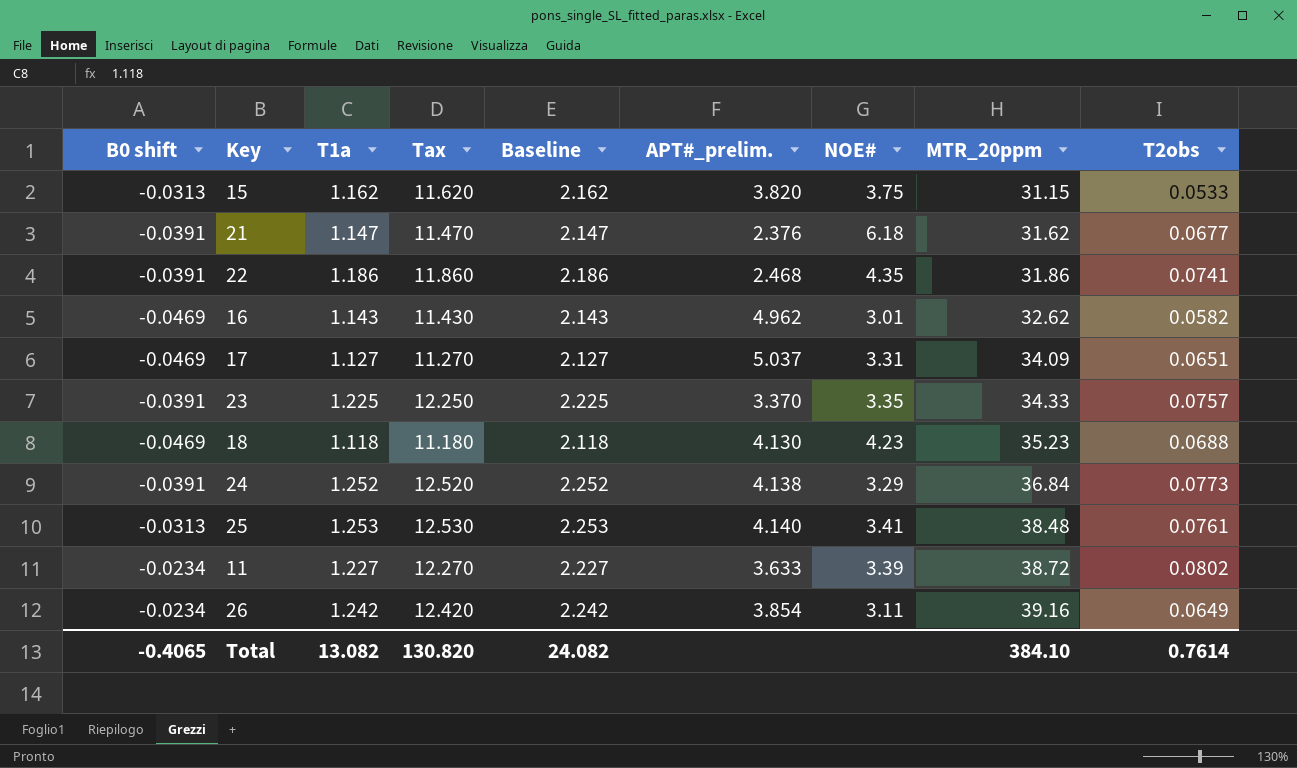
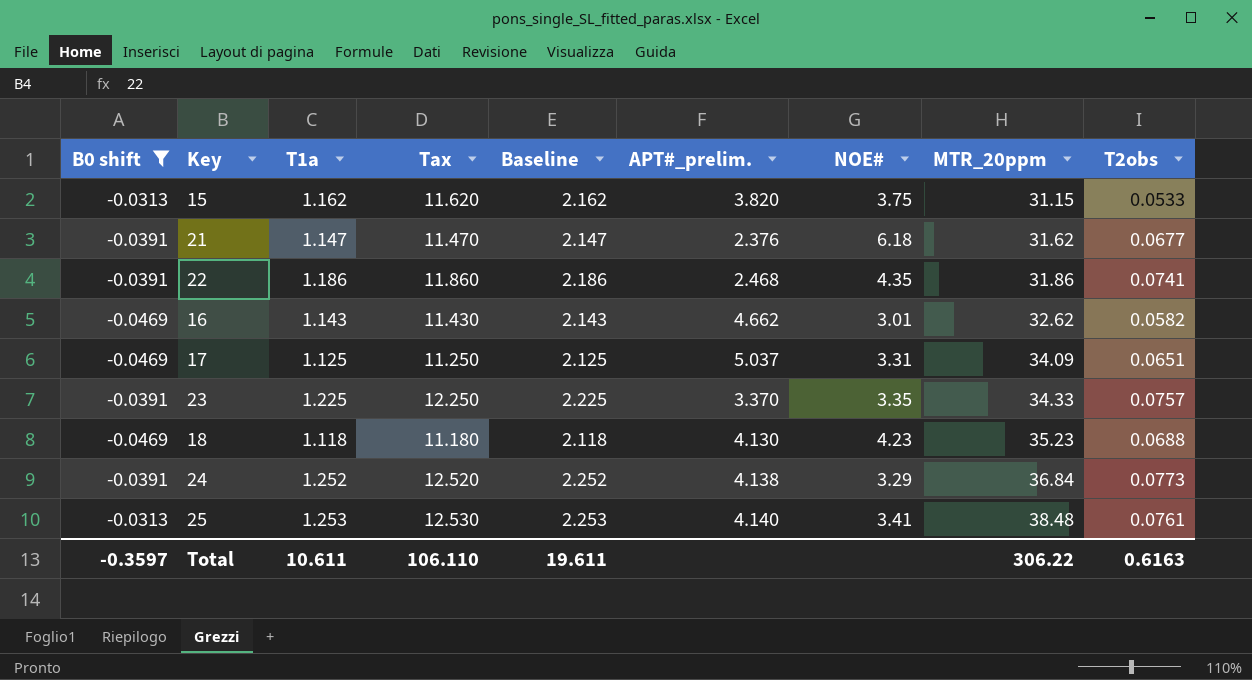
filter: none -> B0 shift != -0.0234
16 | APT#_prelim.: 4.962 -> 4.662
17 | T1a: 1.127 -> 1.125
17 | Tax: 11.270 -> 11.250
17 | Baseline: 2.127 -> 2.125
Total | B0 shift: -0.4065 -> -0.3597
Total | T1a: 13.082 -> 10.611
Total | Tax: 130.820 -> 106.110
Total | Baseline: 24.082 -> 19.611
Total | MTR_20ppm: 384.10 -> 306.22
Total | T2obs: 0.7614 -> 0.6163

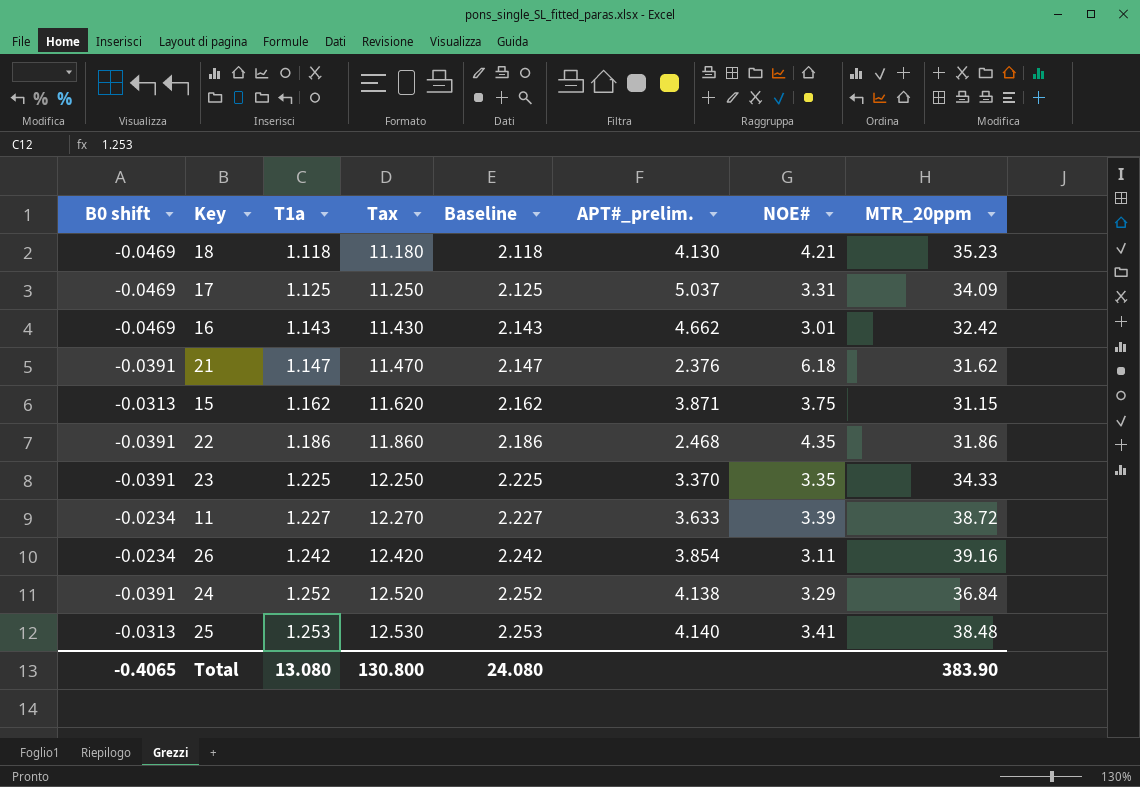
filter: B0 shift != -0.0234 -> none
row order: MTR_20ppm ascending -> T1a ascending
column T2obs | position: 9 -> none
18 | NOE#: 4.23 -> 4.21
16 | MTR_20ppm: 32.62 -> 32.42
15 | APT#_prelim.: 3.820 -> 3.871
Total | B0 shift: -0.3597 -> -0.4065
Total | T1a: 10.611 -> 13.080
Total | Tax: 106.110 -> 130.800
Total | Baseline: 19.611 -> 24.080
Total | MTR_20ppm: 306.22 -> 383.90

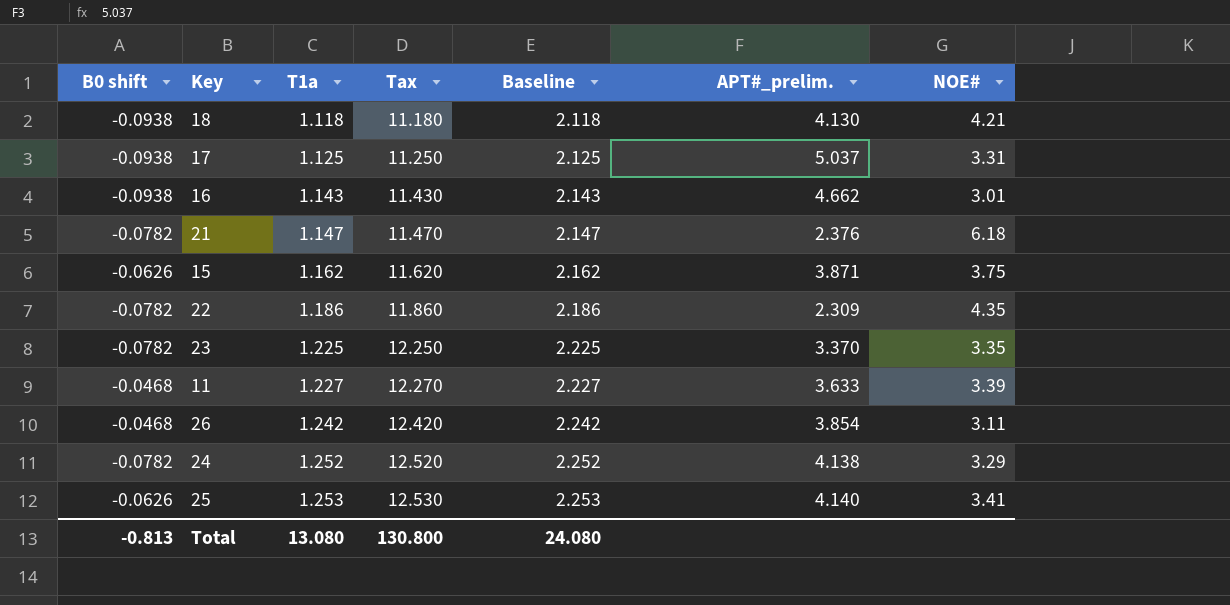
column MTR_20ppm | position: 8 -> none
18 | B0 shift: -0.0469 -> -0.0938
17 | B0 shift: -0.0469 -> -0.0938
16 | B0 shift: -0.0469 -> -0.0938
21 | B0 shift: -0.0391 -> -0.0782
15 | B0 shift: -0.0313 -> -0.0626
22 | B0 shift: -0.0391 -> -0.0782
22 | APT#_prelim.: 2.468 -> 2.309
23 | B0 shift: -0.0391 -> -0.0782
11 | B0 shift: -0.0234 -> -0.0468
26 | B0 shift: -0.0234 -> -0.0468
24 | B0 shift: -0.0391 -> -0.0782
25 | B0 shift: -0.0313 -> -0.0626
Total | B0 shift: -0.4065 -> -0.813

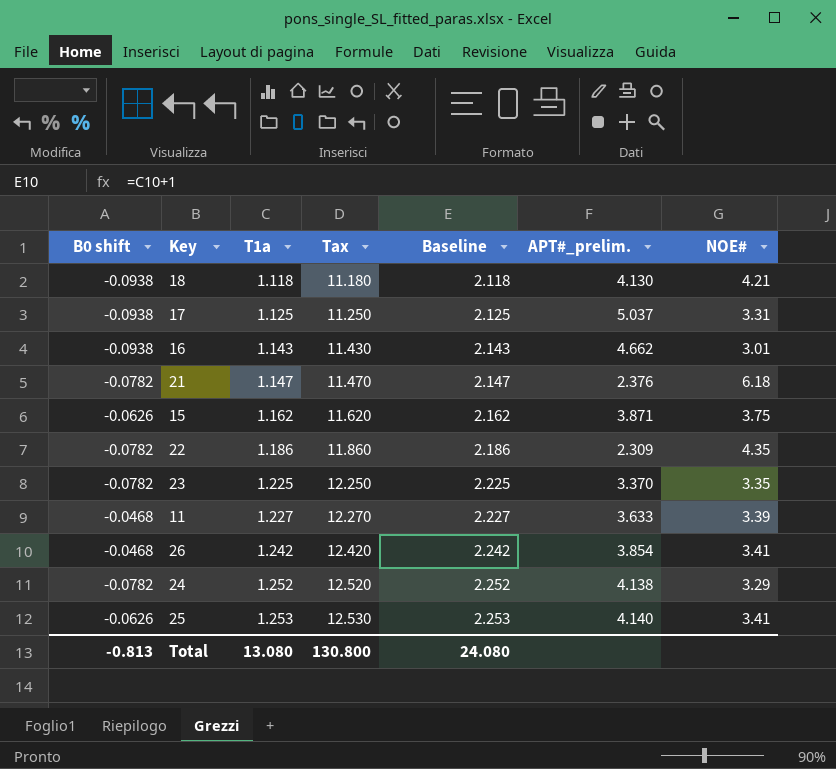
26 | NOE#: 3.11 -> 3.41

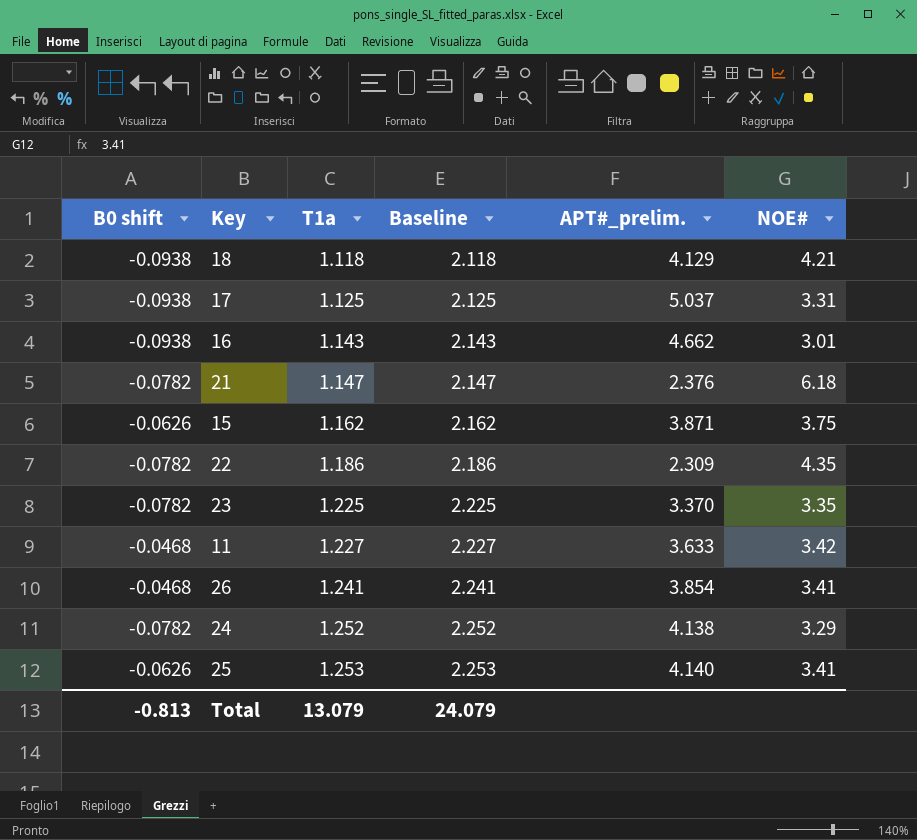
column Tax | formula: [T1a] * 10 -> none
18 | APT#_prelim.: 4.130 -> 4.129
11 | NOE#: 3.39 -> 3.42
26 | T1a: 1.242 -> 1.241
26 | Baseline: 2.242 -> 2.241
Total | T1a: 13.080 -> 13.079
Total | Baseline: 24.080 -> 24.079

